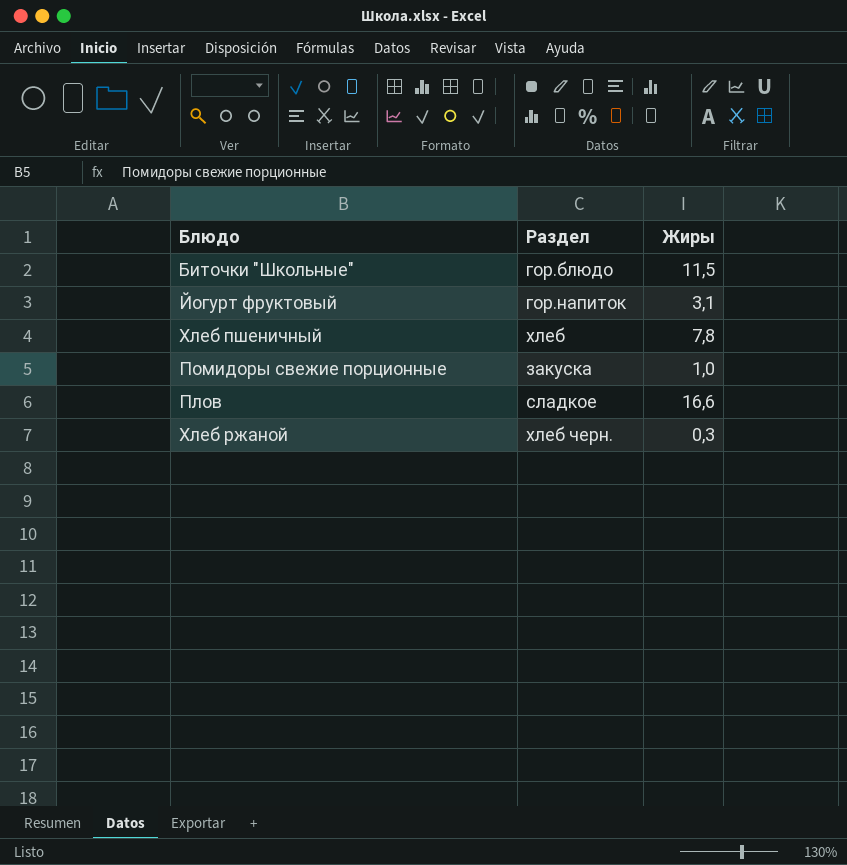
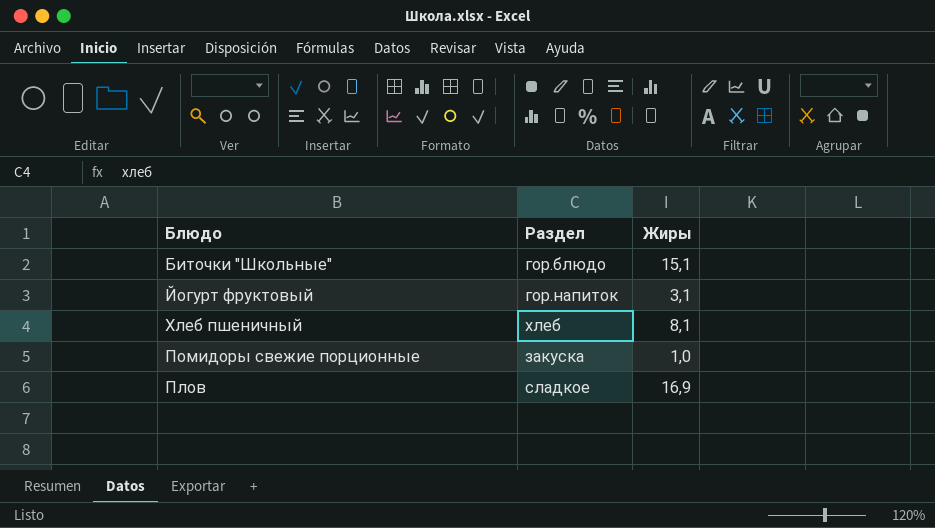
row Хлеб ржаной: хлеб черн. | 0,3 -> none
Биточки "Школьные" | Жиры: 11,5 -> 15,1
Хлеб пшеничный | Жиры: 7,8 -> 8,1
Плов | Жиры: 16,6 -> 16,9

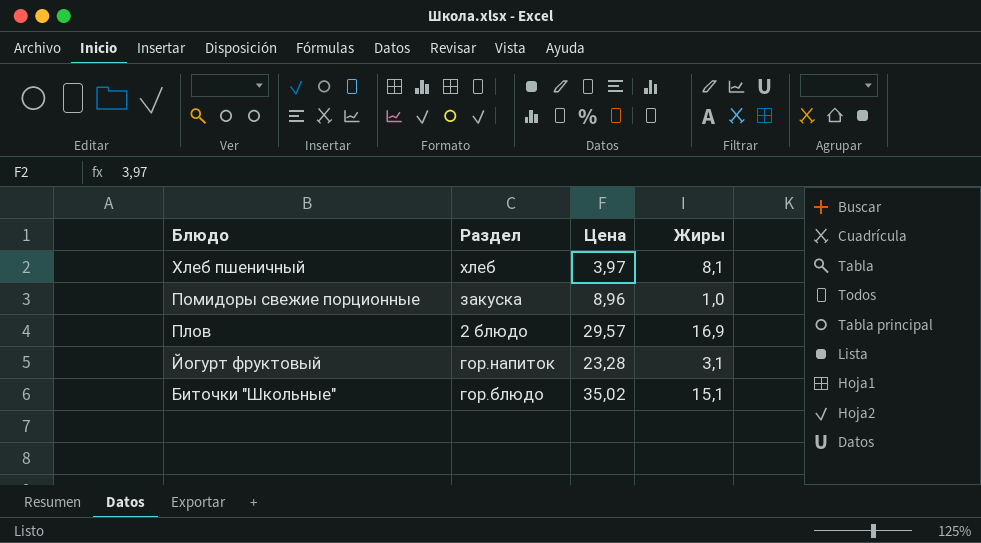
row order: none -> Блюдо descending
column Цена | position: none -> 3
Плов | Раздел: сладкое -> 2 блюдо

